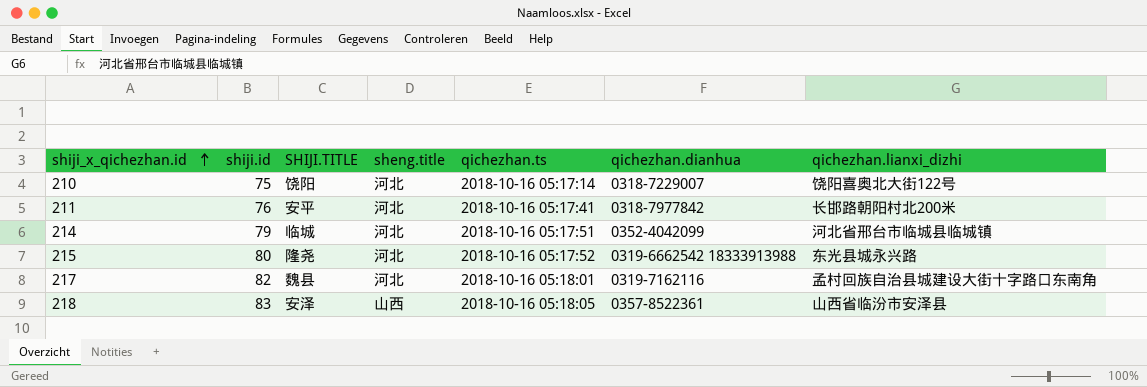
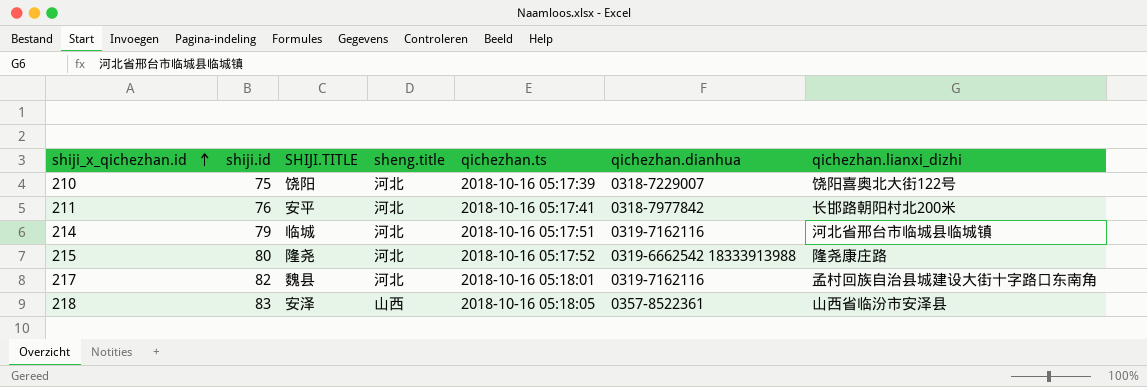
210 | qichezhan.ts: 2018-10-16 05:17:14 -> 2018-10-16 05:17:39
214 | qichezhan.dianhua: 0352-4042099 -> 0319-7162116
215 | qichezhan.lianxi_dizhi: 东光县城永兴路 -> 隆尧康庄路

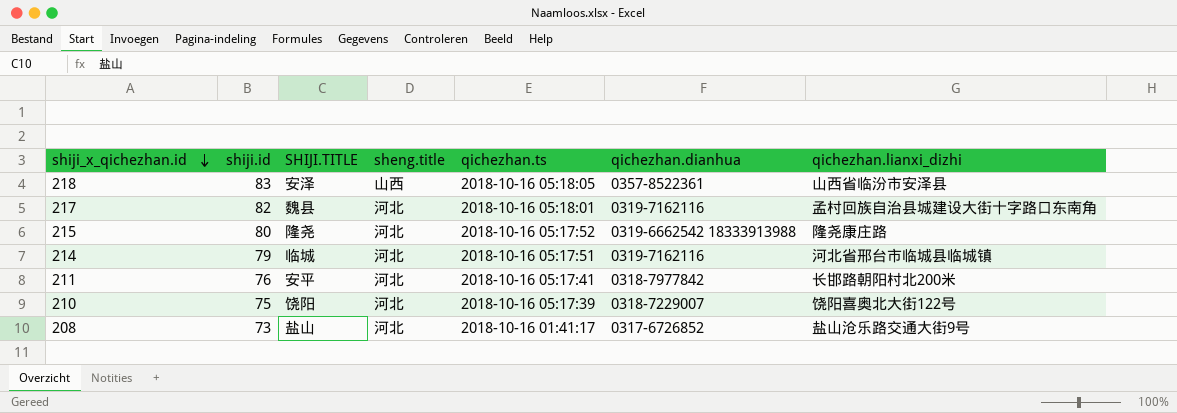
row order: shiji_x_qichezhan.id ascending -> shiji_x_qichezhan.id descending
row 208: none -> 73 | 盐山 | 河北 | 2018-10-16 01:41:17 | 0317-6726852 | 盐山沧乐路交通大街9号

